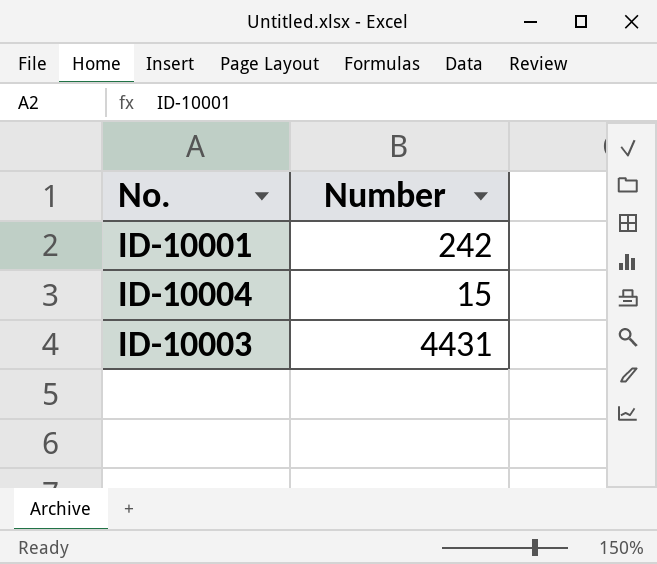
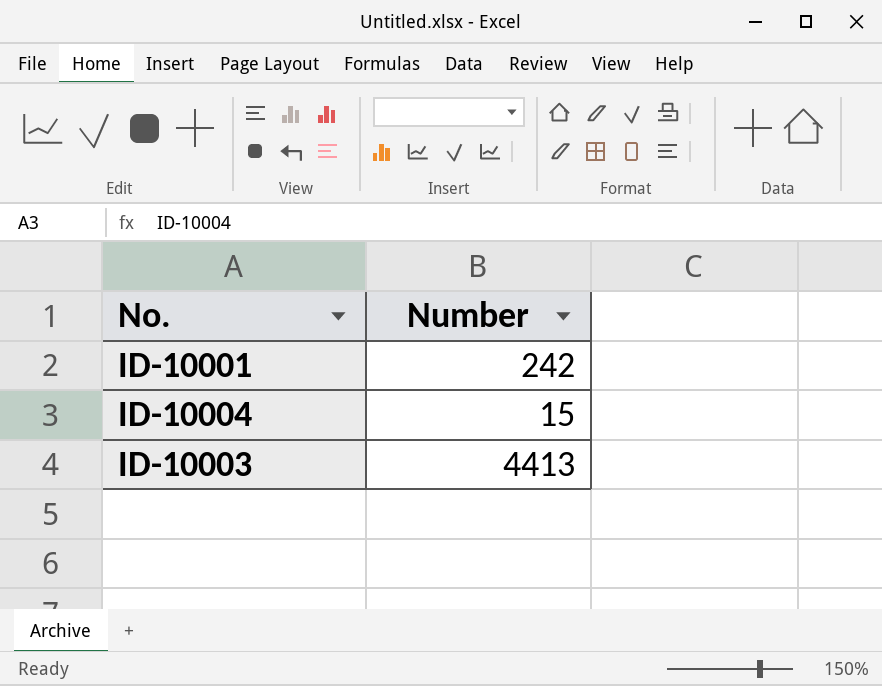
ID-10003 | Number: 4431 -> 4413

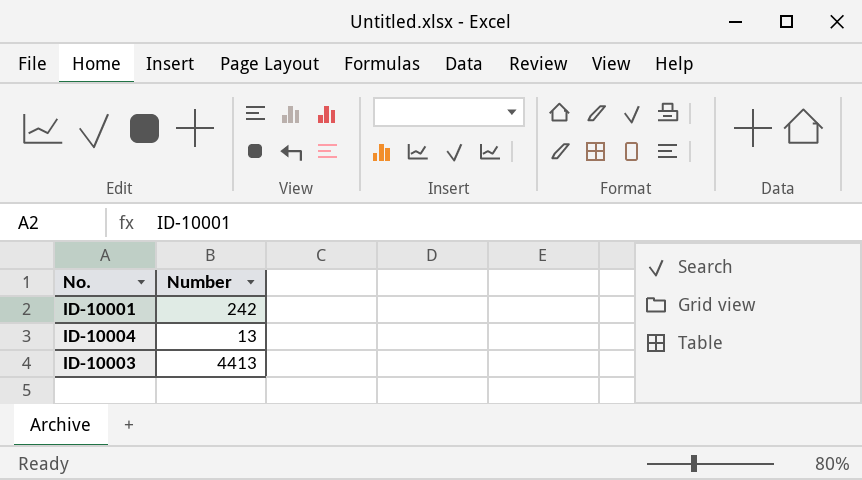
ID-10004 | Number: 15 -> 13

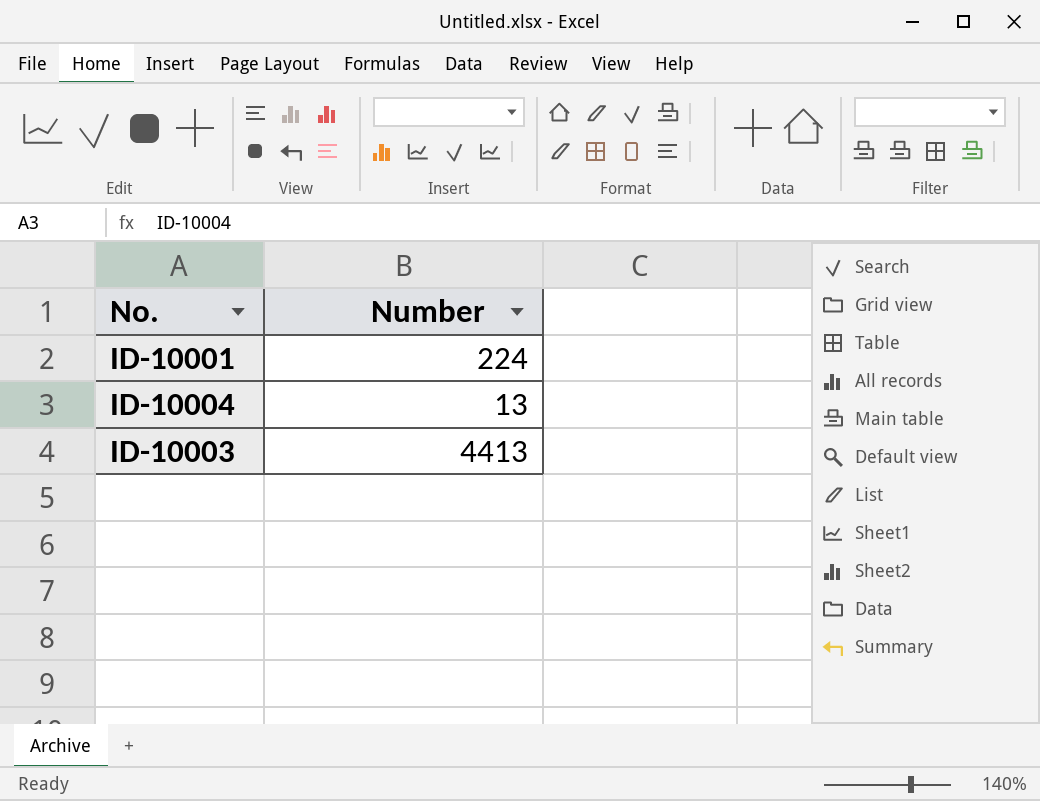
ID-10001 | Number: 242 -> 224

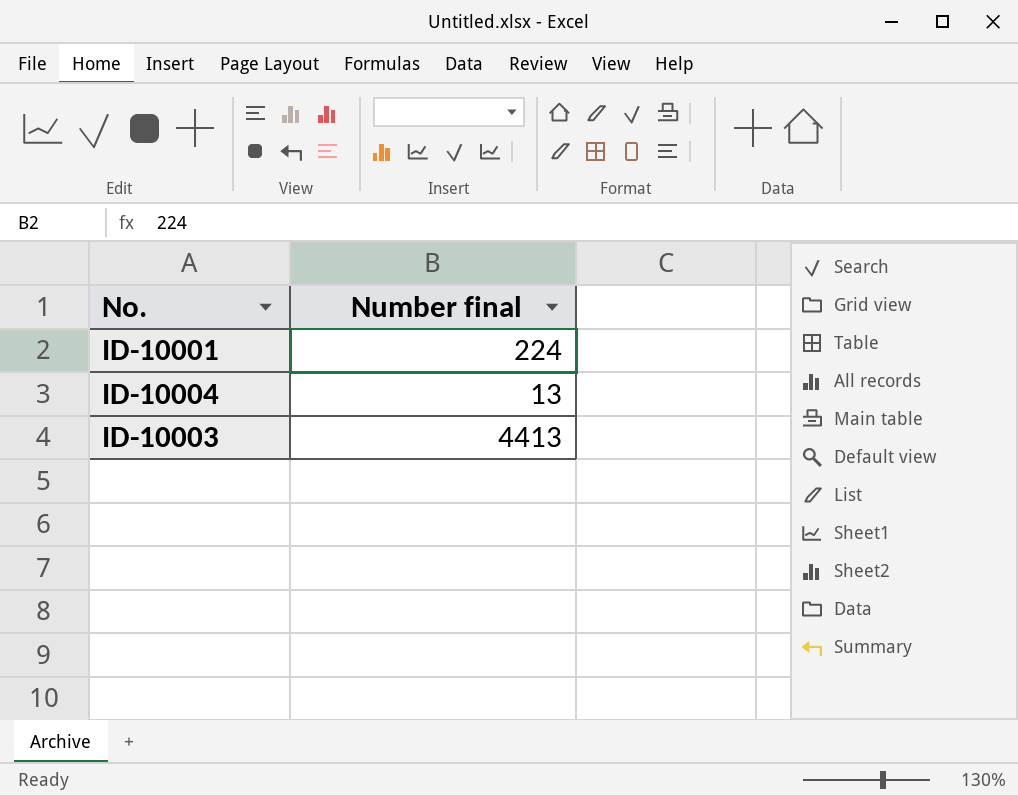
column name: Number -> Number final

